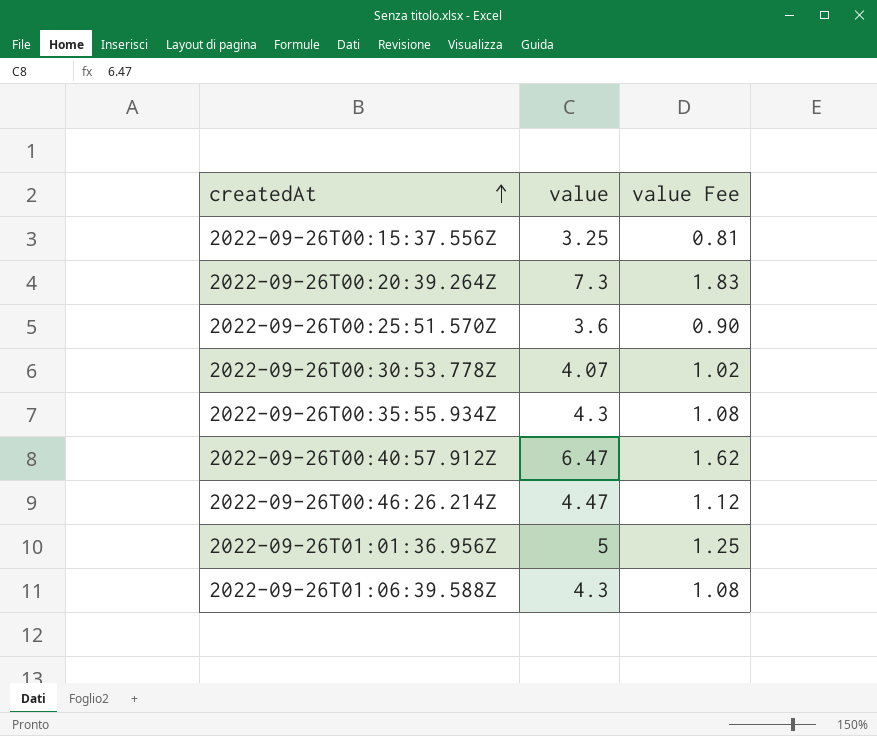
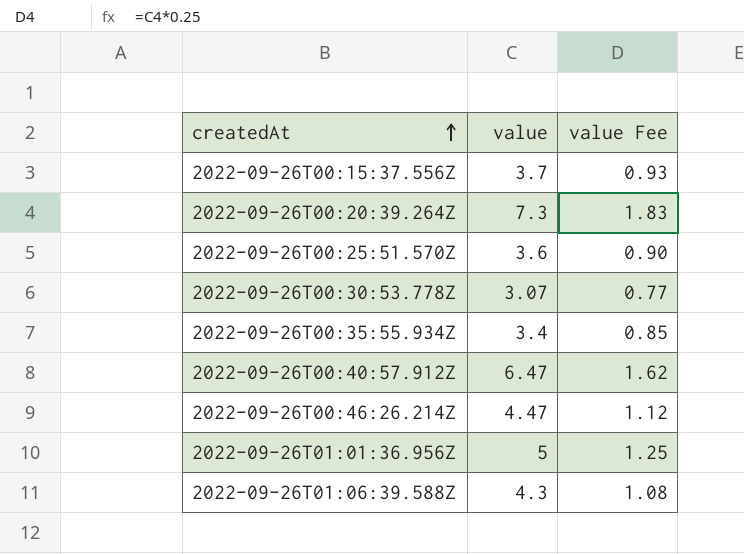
2022-09-26T00:15:37.556Z | value: 3.25 -> 3.7
2022-09-26T00:15:37.556Z | value Fee: 0.81 -> 0.93
2022-09-26T00:30:53.778Z | value: 4.07 -> 3.07
2022-09-26T00:30:53.778Z | value Fee: 1.02 -> 0.77
2022-09-26T00:35:55.934Z | value: 4.3 -> 3.4
2022-09-26T00:35:55.934Z | value Fee: 1.08 -> 0.85

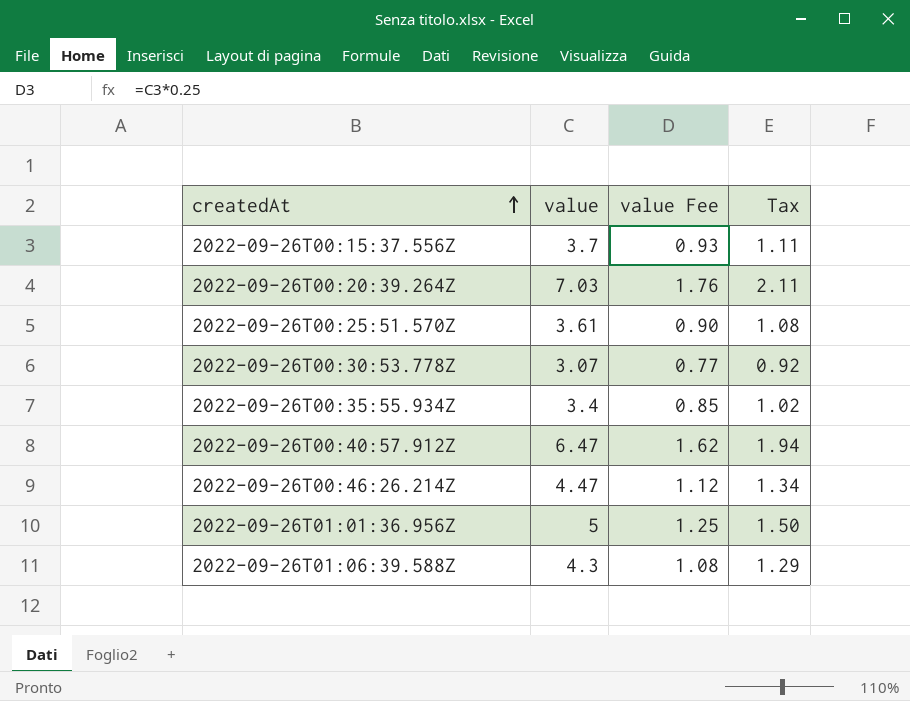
column Tax | formula: none -> [value] * 0.3
2022-09-26T00:20:39.264Z | value: 7.3 -> 7.03
2022-09-26T00:20:39.264Z | value Fee: 1.83 -> 1.76
2022-09-26T00:25:51.570Z | value: 3.6 -> 3.61

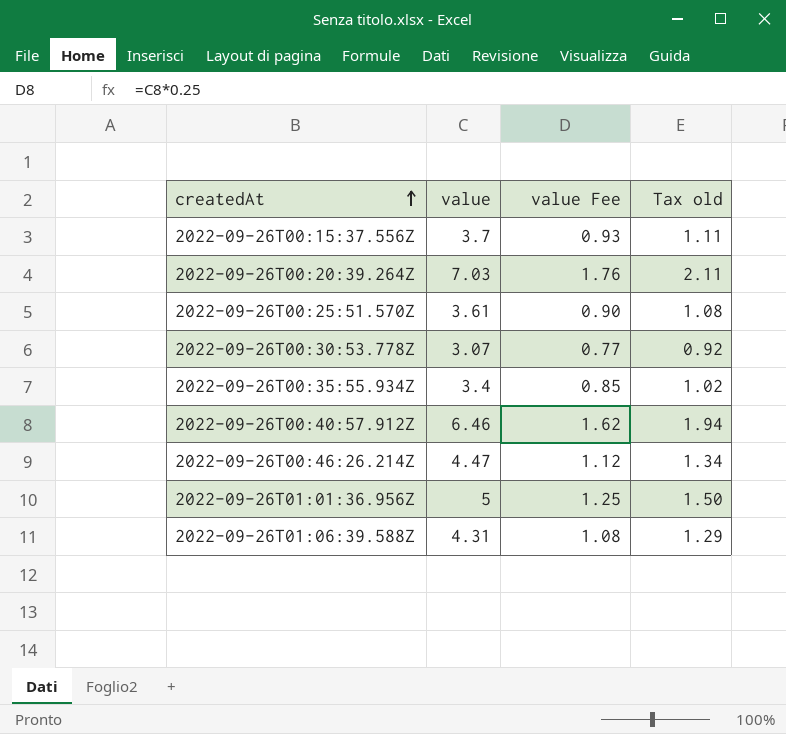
column name: Tax -> Tax old
2022-09-26T00:40:57.912Z | value: 6.47 -> 6.46
2022-09-26T01:06:39.588Z | value: 4.3 -> 4.31

